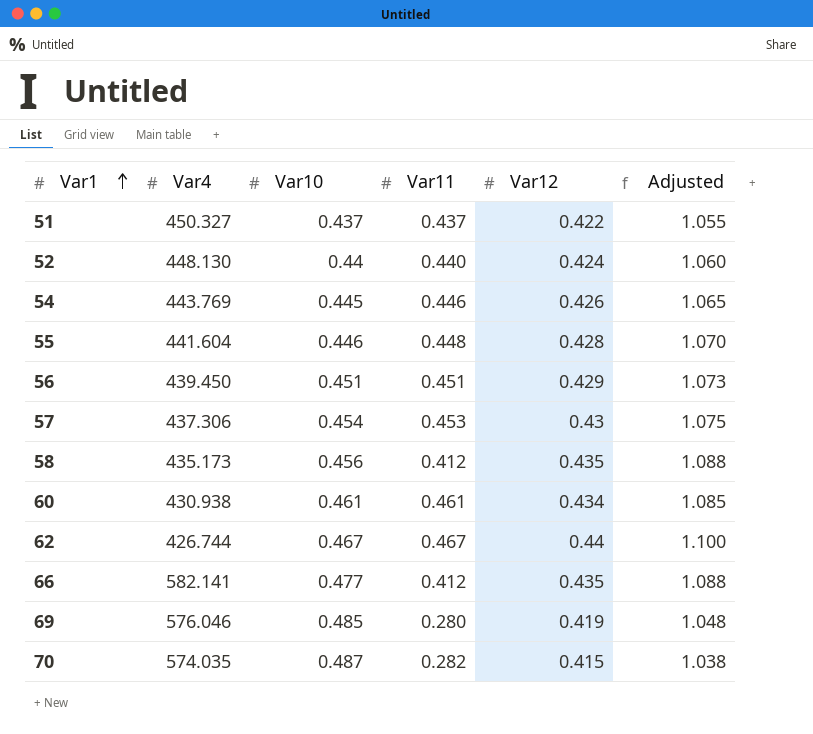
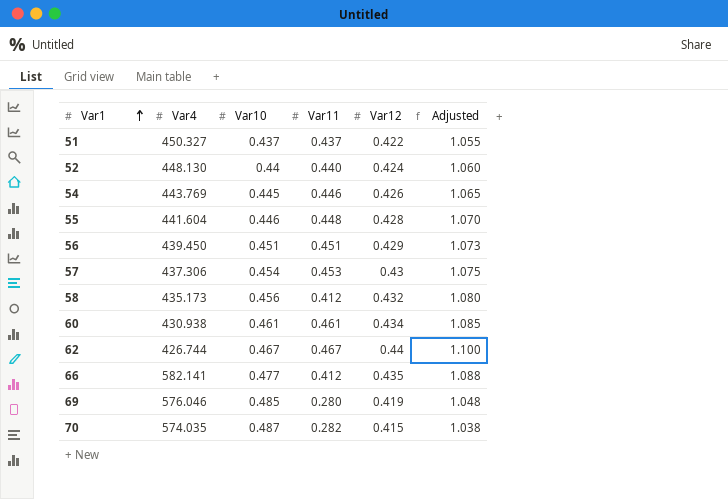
58 | Var12: 0.435 -> 0.432
58 | Adjusted: 1.088 -> 1.080

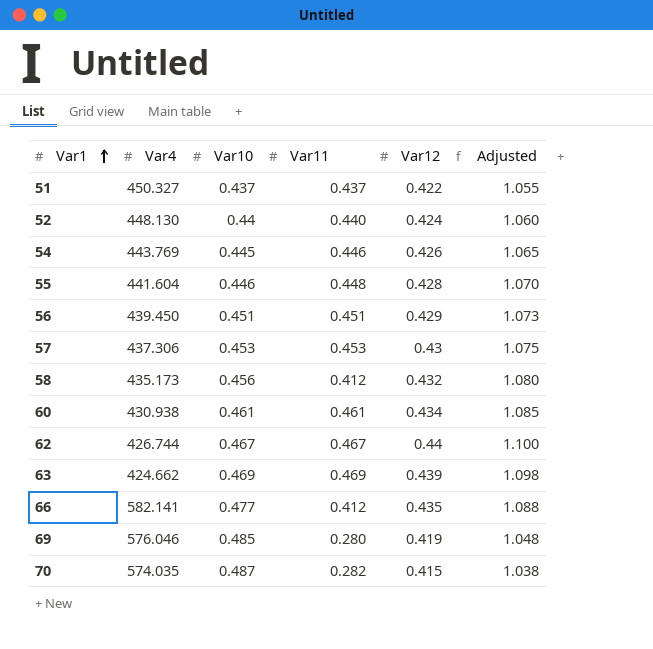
57 | Var10: 0.454 -> 0.453
row 63: none -> 424.662 | 0.469 | 0.469 | 0.439 | 1.098

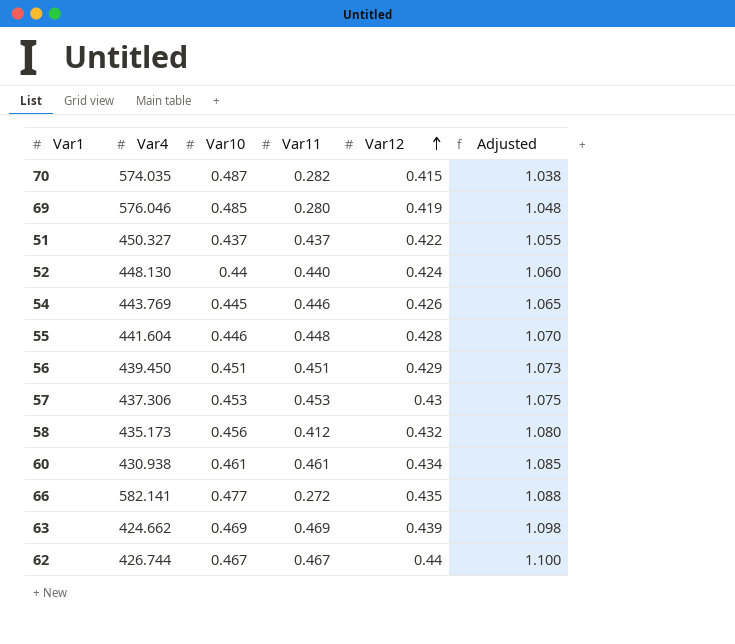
row order: Var1 ascending -> Var12 ascending
66 | Var11: 0.412 -> 0.272

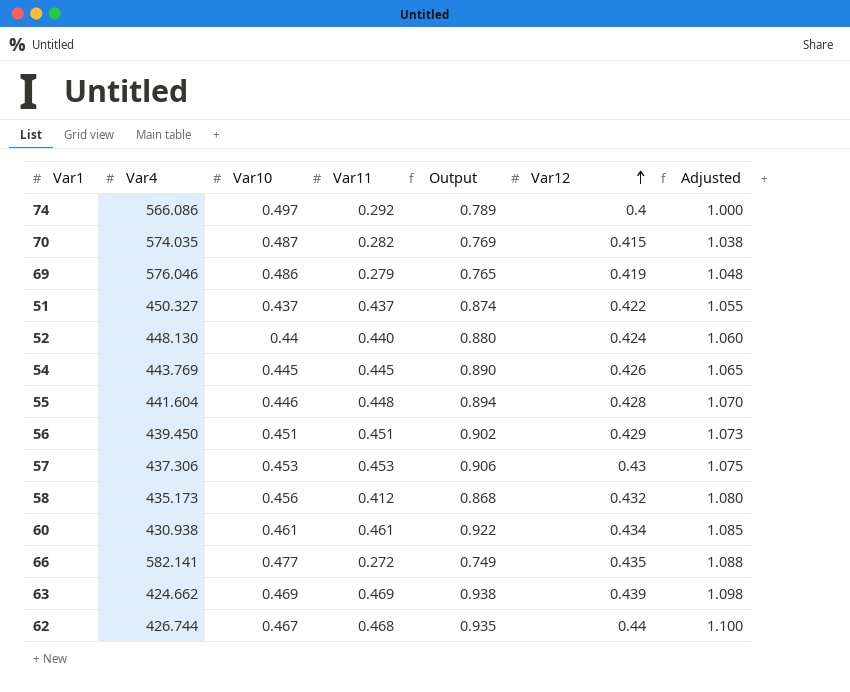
column Output | formula: none -> [Var10] + [Var11]
row 74: none -> 566.086 | 0.497 | 0.292 | 0.789 | 0.4 | 1.000
69 | Var10: 0.485 -> 0.486
69 | Var11: 0.280 -> 0.279
54 | Var11: 0.446 -> 0.445
62 | Var11: 0.467 -> 0.468

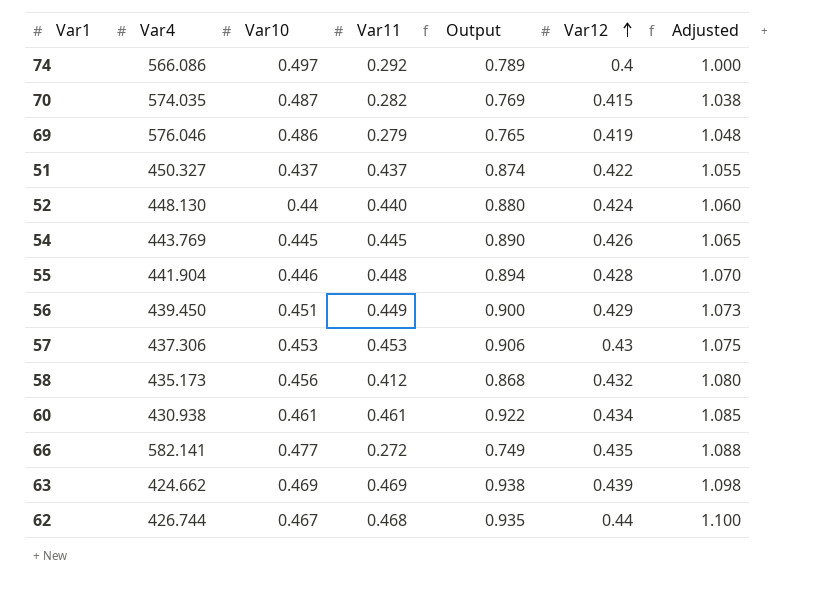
55 | Var4: 441.604 -> 441.904
56 | Var11: 0.451 -> 0.449
56 | Output: 0.902 -> 0.900

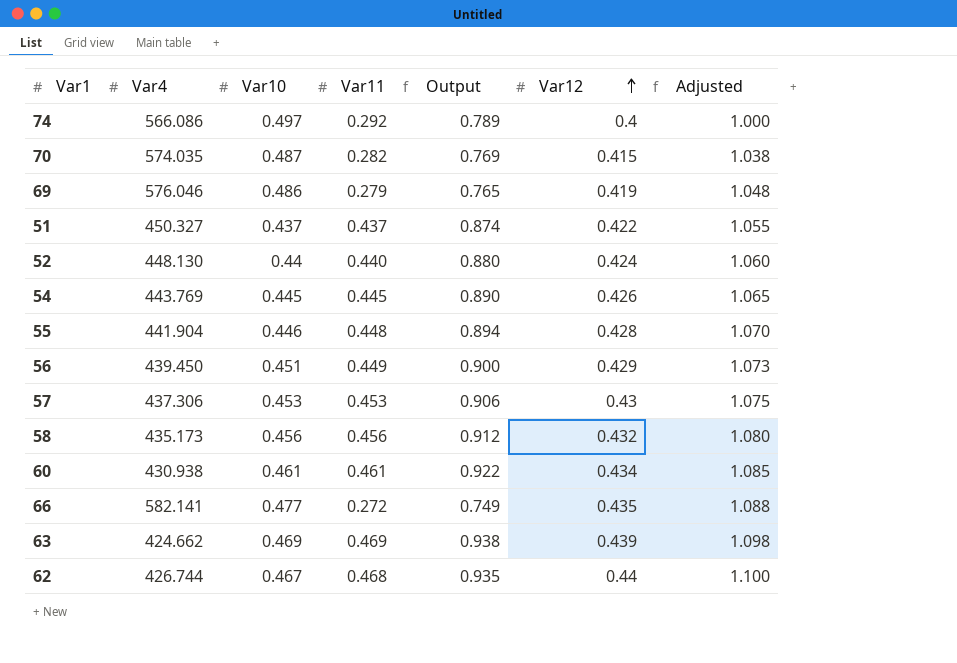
58 | Var11: 0.412 -> 0.456
58 | Output: 0.868 -> 0.912

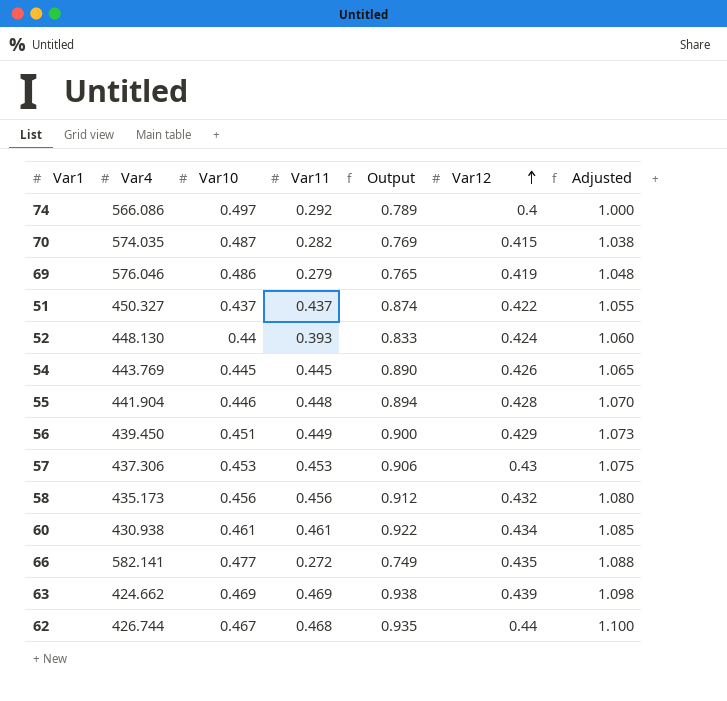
52 | Var11: 0.440 -> 0.393
52 | Output: 0.880 -> 0.833

